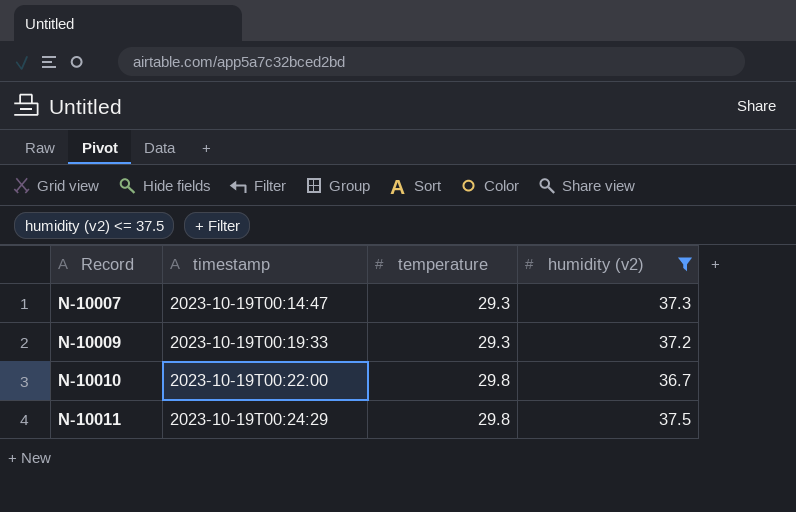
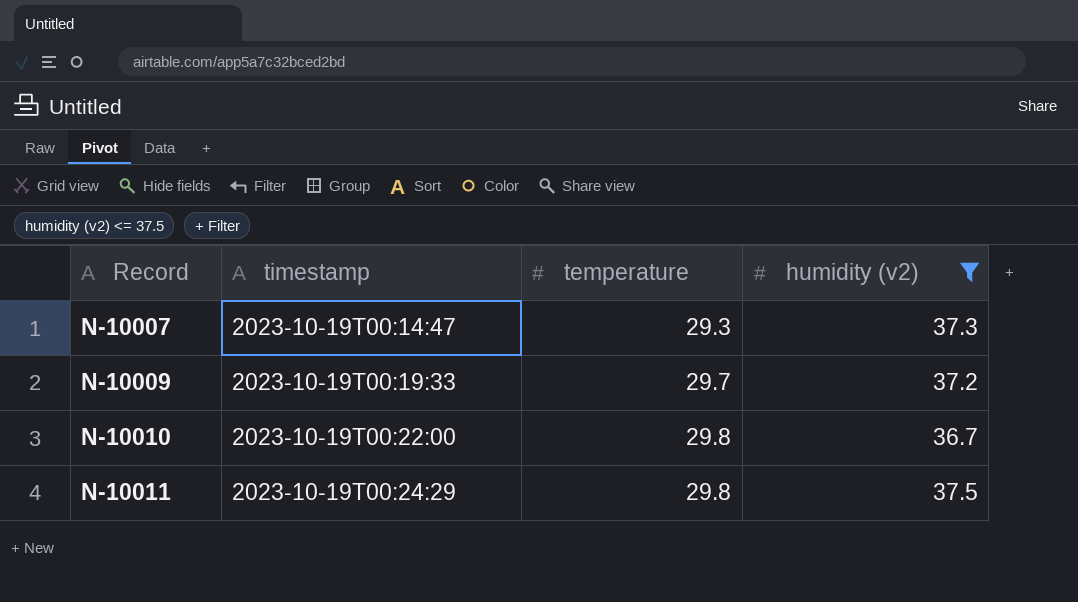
N-10009 | temperature: 29.3 -> 29.7

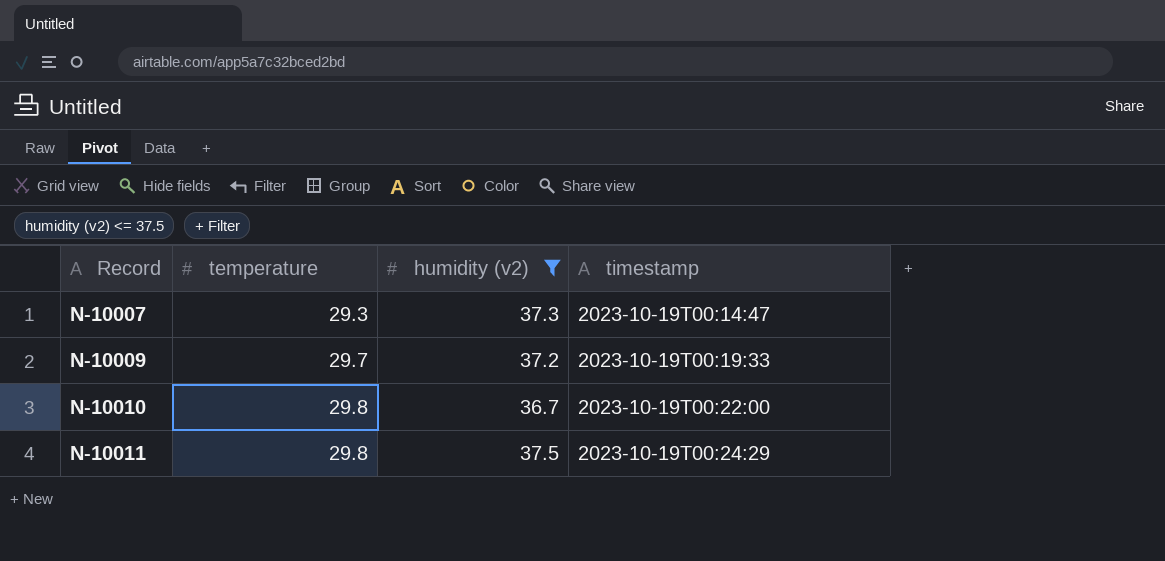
column timestamp | position: 2 -> 4

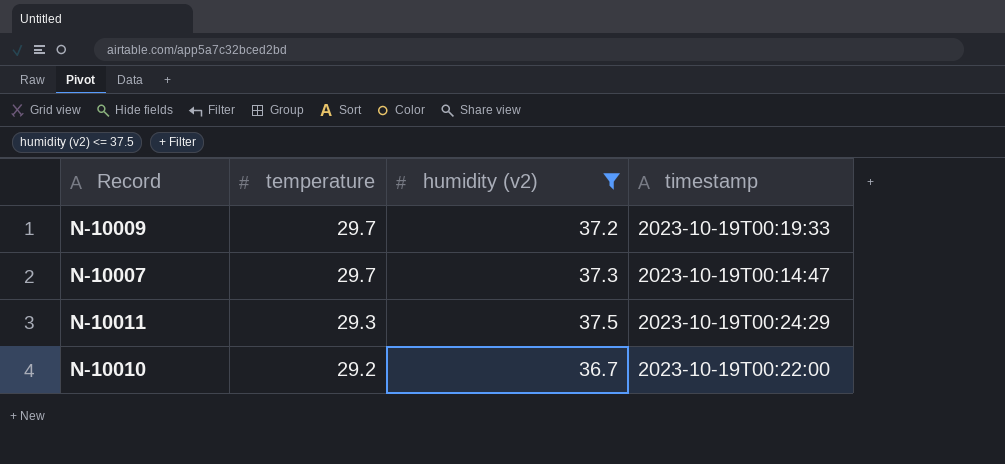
row order: Record ascending -> temperature descending
N-10007 | temperature: 29.3 -> 29.7
N-10011 | temperature: 29.8 -> 29.3
N-10010 | temperature: 29.8 -> 29.2

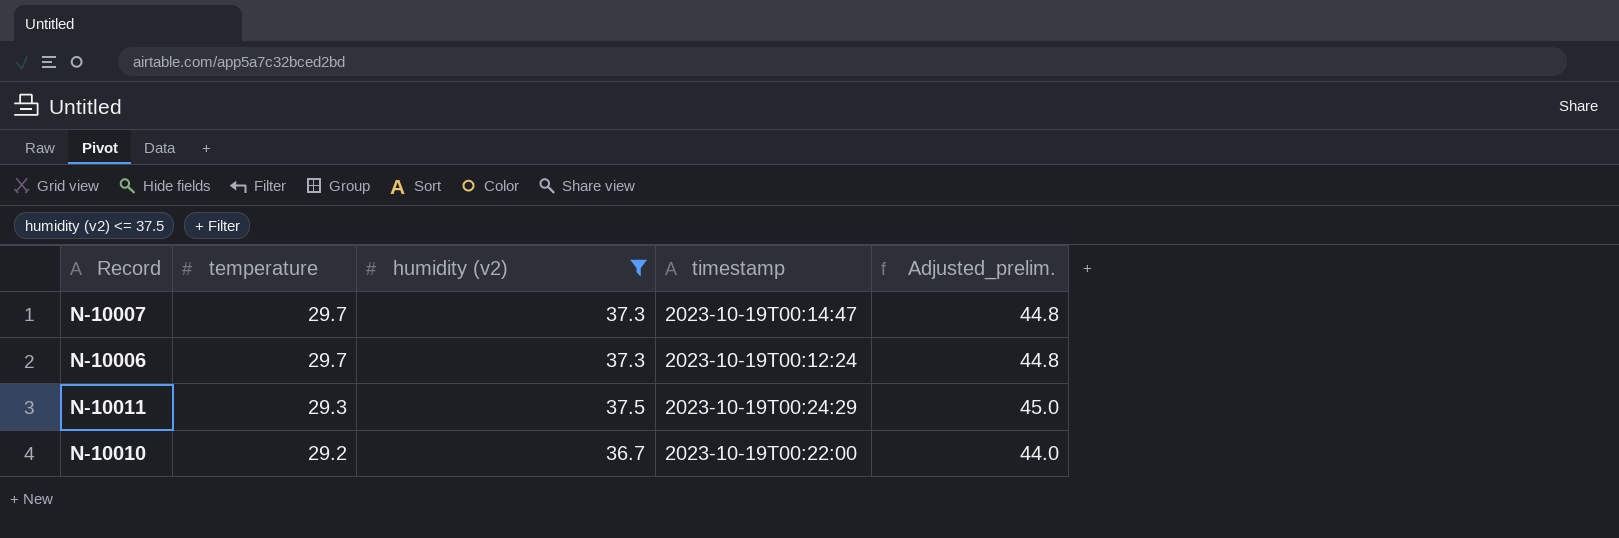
column Adjusted_prelim. | formula: none -> [humidity (v2)] * 1.2
row N-10009: 29.7 | 37.2 | 2023-10-19T00:19:33 -> none
row N-10006: none -> 29.7 | 37.3 | 2023-10-19T00:12:24 | 44.8

